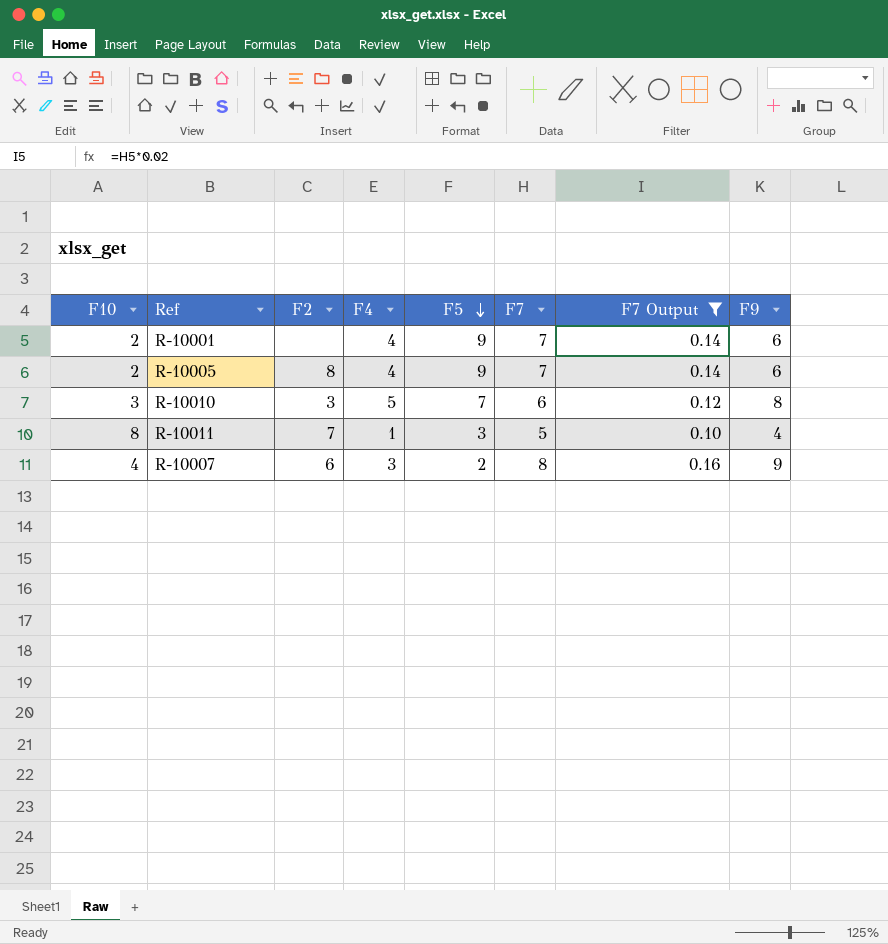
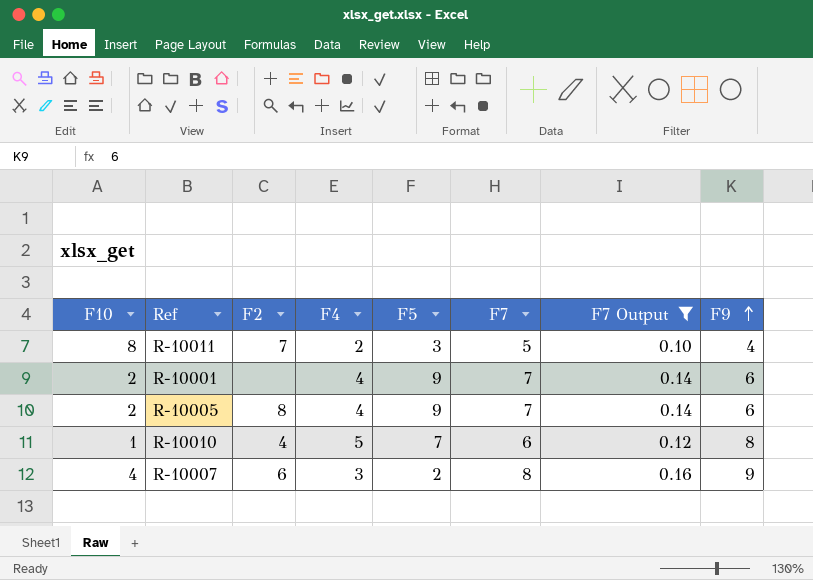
row order: F5 descending -> F9 ascending
R-10011 | F4: 1 -> 2
R-10010 | F10: 3 -> 1
R-10010 | F2: 3 -> 4

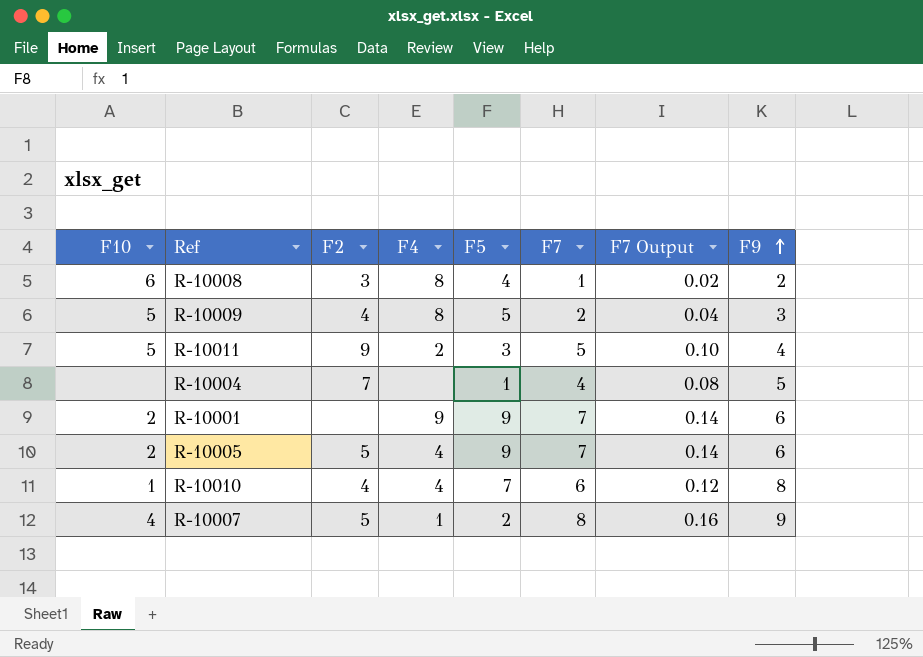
filter: F7 Output >= 0.10 -> none
R-10011 | F10: 8 -> 5
R-10011 | F2: 7 -> 9
R-10001 | F4: 4 -> 9
R-10005 | F2: 8 -> 5
R-10010 | F4: 5 -> 4
R-10007 | F2: 6 -> 5
R-10007 | F4: 3 -> 1

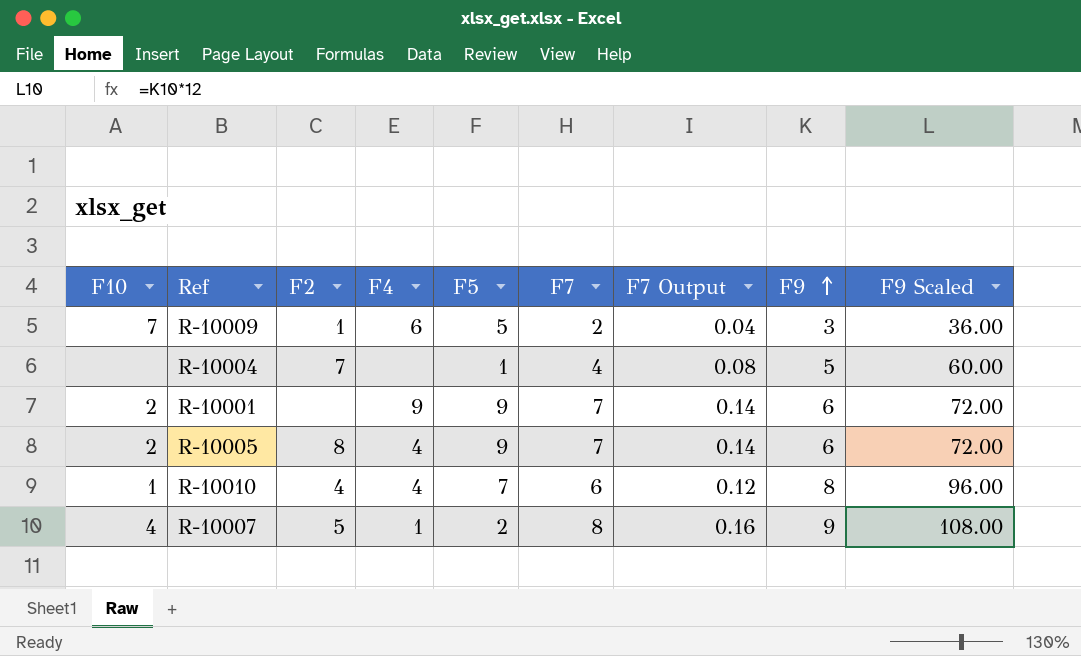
column F9 Scaled | formula: none -> [F9] * 12
row R-10008: 6 | 3 | 8 | 4 | 1 | 0.02 | 2 -> none
row R-10011: 5 | 9 | 2 | 3 | 5 | 0.10 | 4 -> none
R-10009 | F10: 5 -> 7
R-10009 | F2: 4 -> 1
R-10009 | F4: 8 -> 6
R-10005 | F2: 5 -> 8

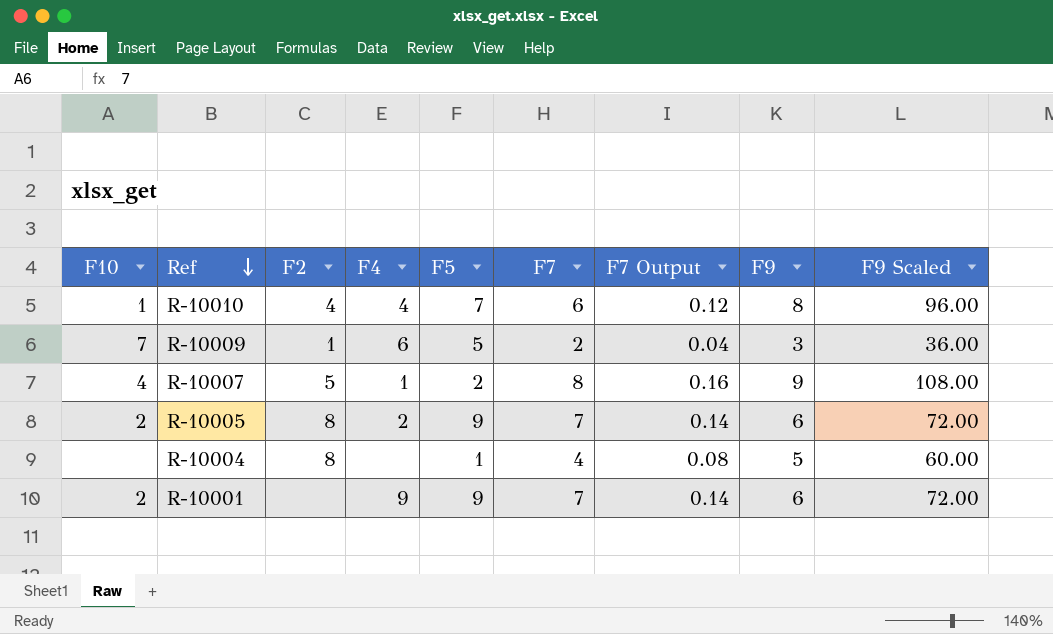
row order: F9 ascending -> Ref descending
R-10005 | F4: 4 -> 2
R-10004 | F2: 7 -> 8

